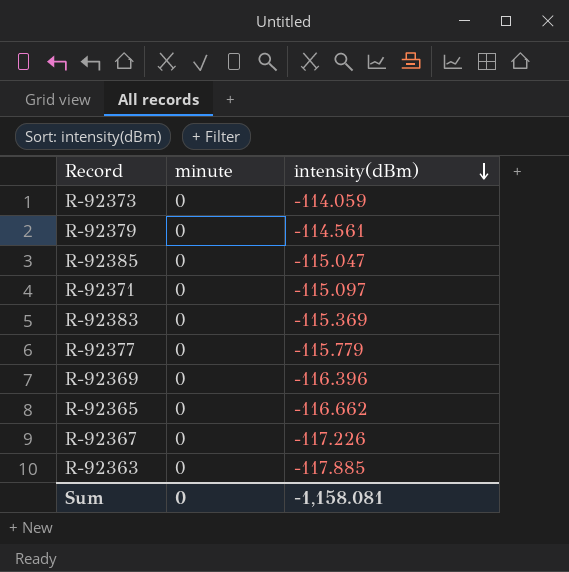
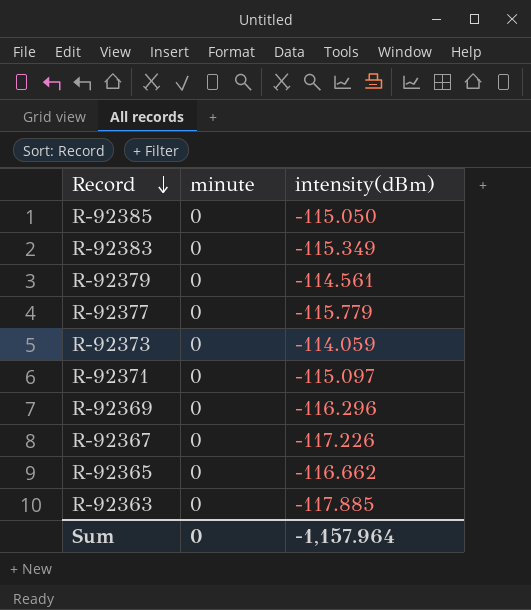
row order: intensity(dBm) descending -> Record descending
R-92385 | intensity(dBm): -115.047 -> -115.050
R-92383 | intensity(dBm): -115.369 -> -115.349
R-92369 | intensity(dBm): -116.396 -> -116.296
Sum | intensity(dBm): -1,158.081 -> -1,157.964

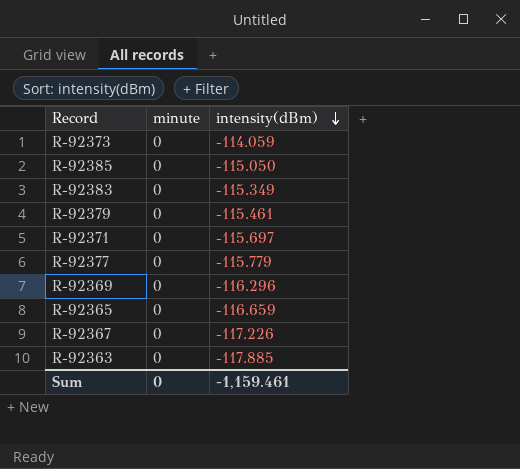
row order: Record descending -> intensity(dBm) descending
R-92379 | intensity(dBm): -114.561 -> -115.461
R-92371 | intensity(dBm): -115.097 -> -115.697
R-92365 | intensity(dBm): -116.662 -> -116.659
Sum | intensity(dBm): -1,157.964 -> -1,159.461

